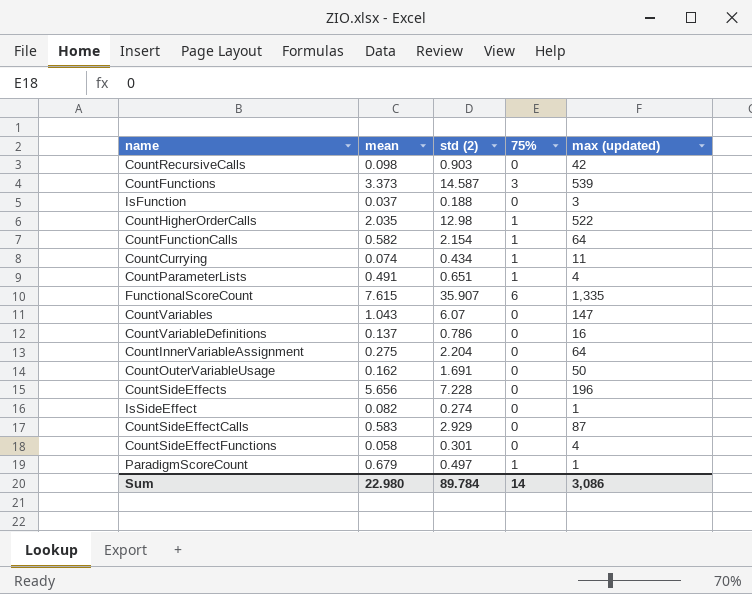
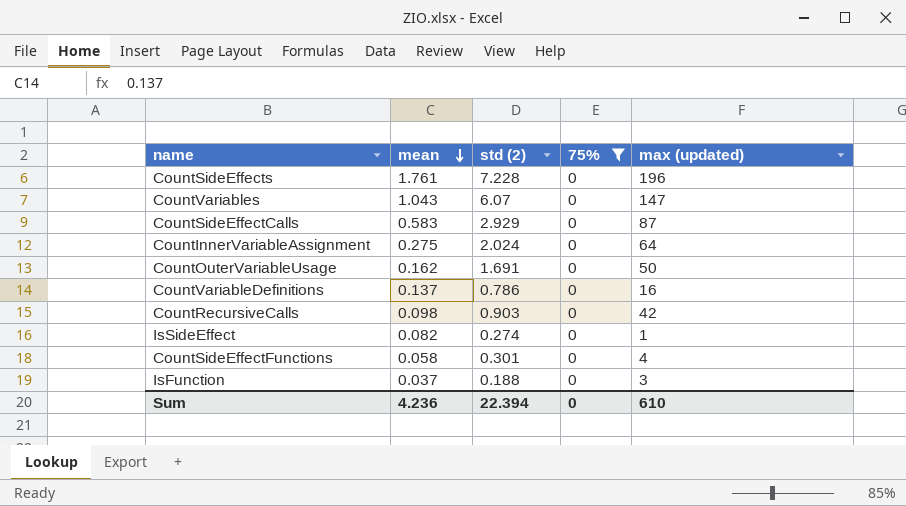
filter: none -> 75% = 0
row order: none -> mean descending
CountSideEffects | mean: 5.656 -> 1.761
CountInnerVariableAssignment | std (2): 2.204 -> 2.024
Sum | mean: 22.980 -> 4.236
Sum | std (2): 89.784 -> 22.394
Sum | 75%: 14 -> 0
Sum | max (updated): 3,086 -> 610

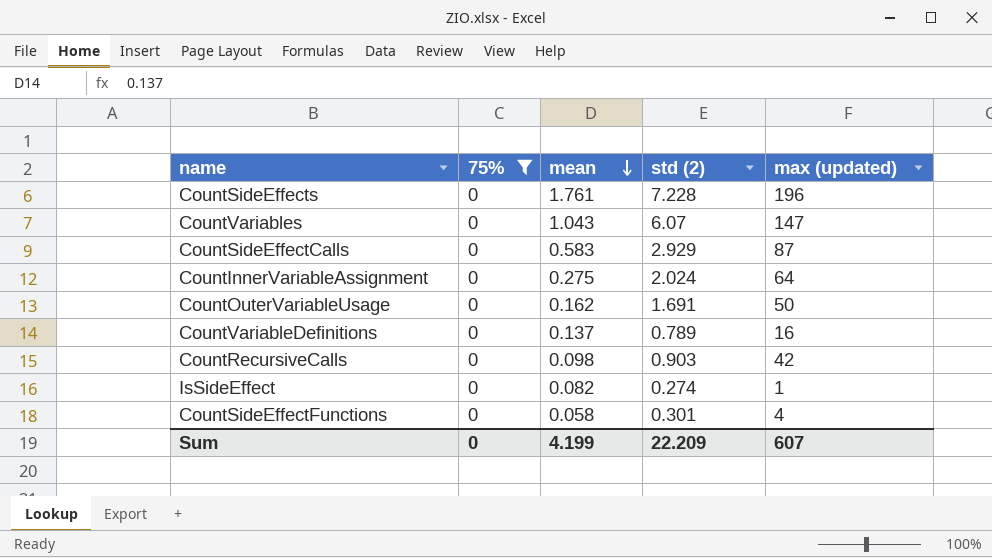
column 75% | position: 4 -> 2
row IsFunction: 0.037 | 0.188 | 0 | 3 -> none
CountVariableDefinitions | std (2): 0.786 -> 0.789
Sum | mean: 4.236 -> 4.199
Sum | std (2): 22.394 -> 22.209
Sum | max (updated): 610 -> 607

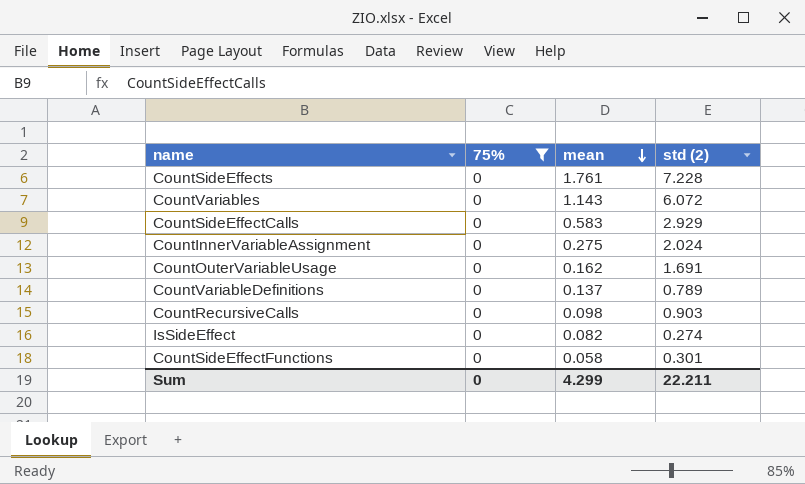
column max (updated) | position: 5 -> none
CountVariables | mean: 1.043 -> 1.143
CountVariables | std (2): 6.07 -> 6.072
Sum | mean: 4.199 -> 4.299
Sum | std (2): 22.209 -> 22.211

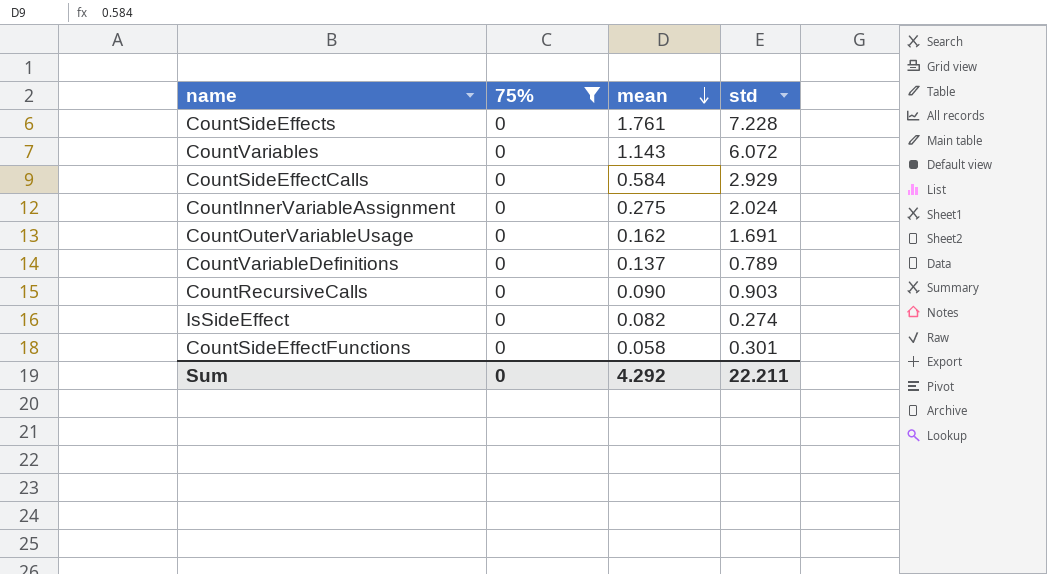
column name: std (2) -> std
CountSideEffectCalls | mean: 0.583 -> 0.584
CountRecursiveCalls | mean: 0.098 -> 0.090
Sum | mean: 4.299 -> 4.292

